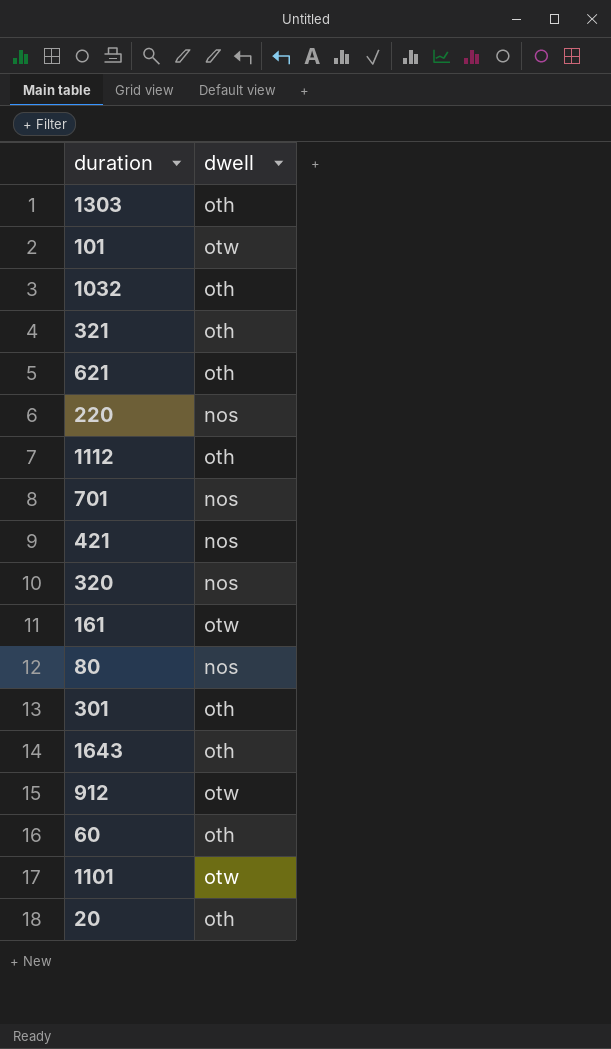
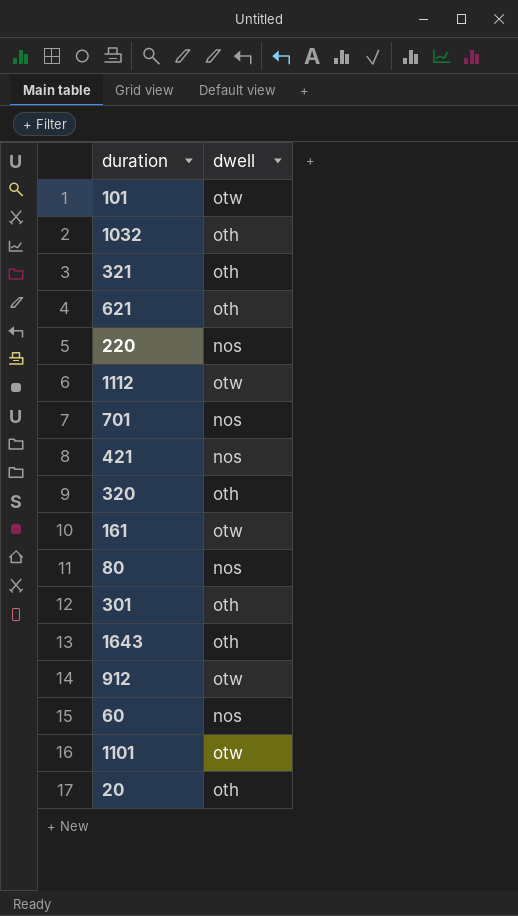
row 1303: oth -> none
1112 | dwell: oth -> otw
320 | dwell: nos -> oth
60 | dwell: oth -> nos

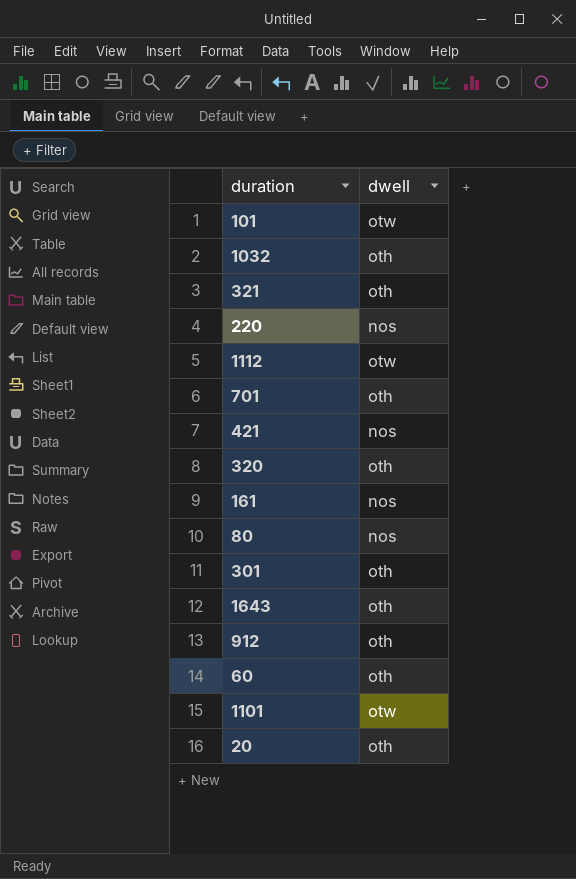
row 621: oth -> none
701 | dwell: nos -> oth
161 | dwell: otw -> nos
912 | dwell: otw -> oth
60 | dwell: nos -> oth

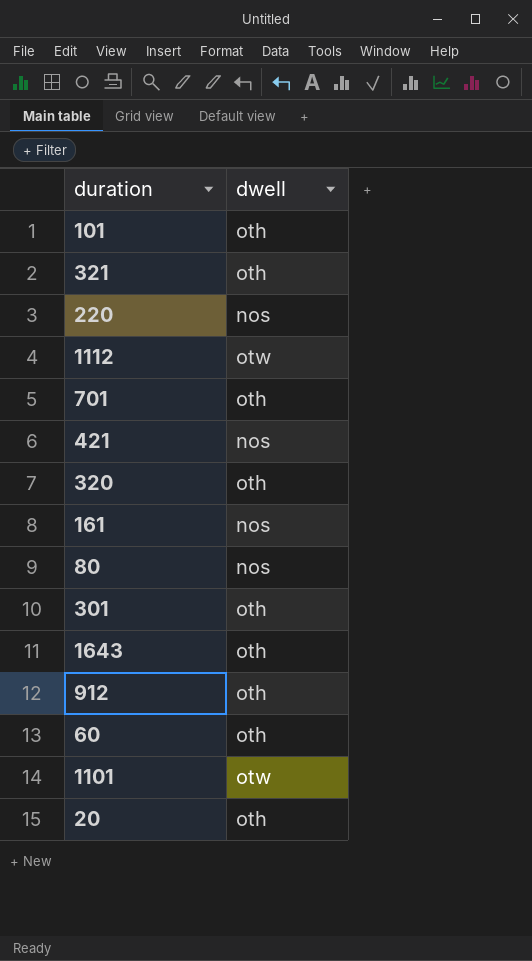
row 1032: oth -> none
101 | dwell: otw -> oth

